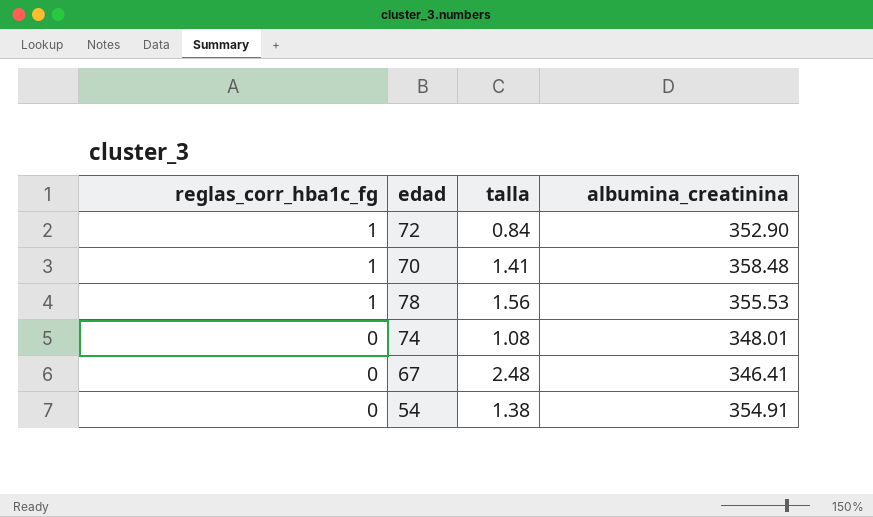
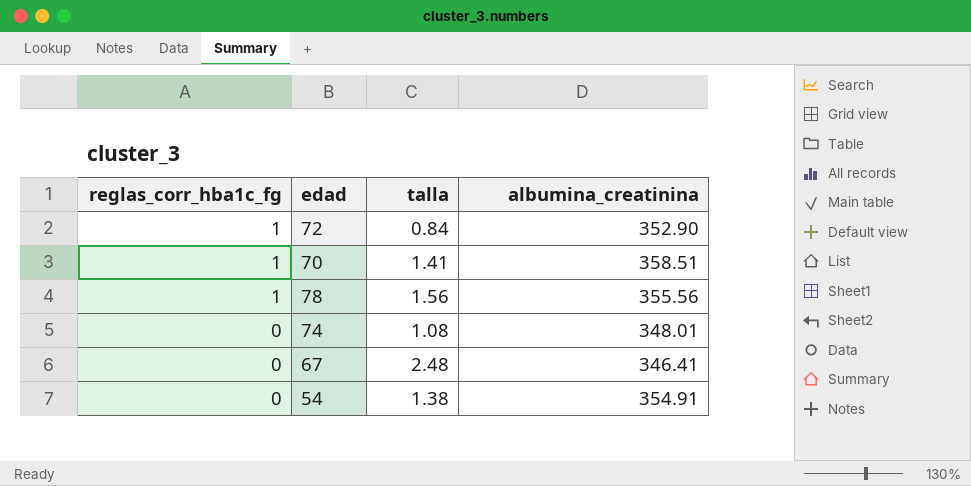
70 | albumina_creatinina: 358.48 -> 358.51
78 | albumina_creatinina: 355.53 -> 355.56

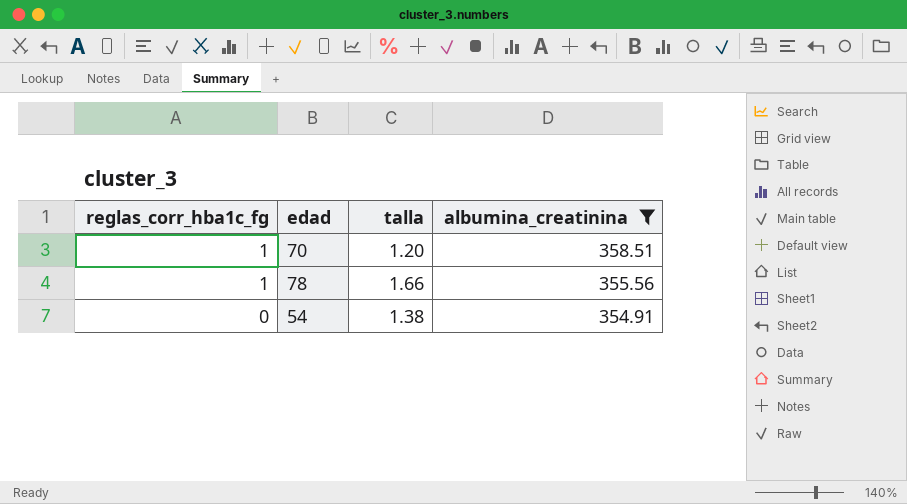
filter: none -> albumina_creatinina >= 354.91
70 | talla: 1.41 -> 1.20
78 | talla: 1.56 -> 1.66

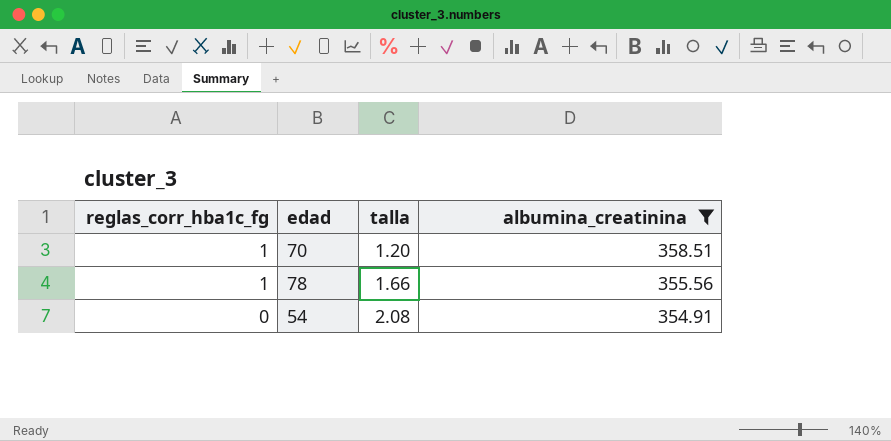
54 | talla: 1.38 -> 2.08

